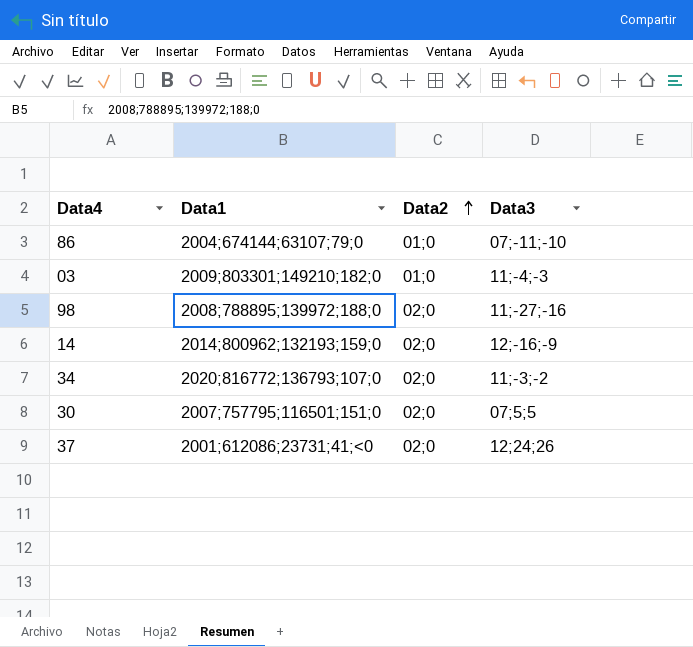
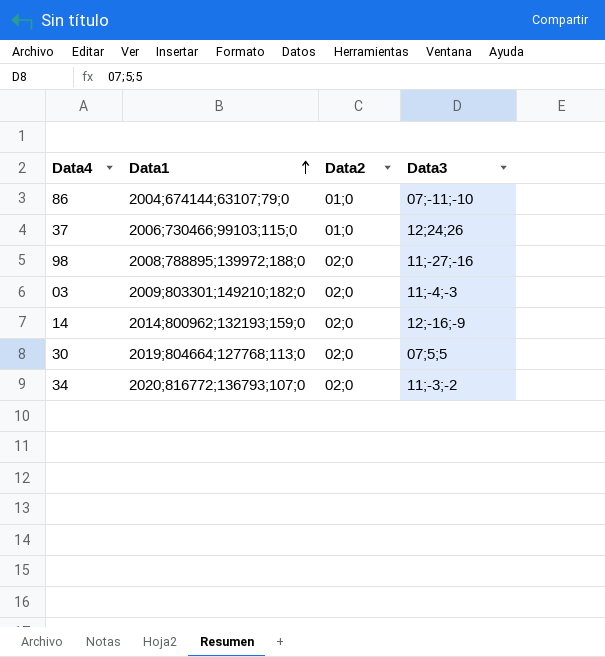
row order: Data2 ascending -> Data1 ascending
37 | Data1: 2001;612086;23731;41;<0 -> 2006;730466;99103;115;0
37 | Data2: 02;0 -> 01;0
03 | Data2: 01;0 -> 02;0
30 | Data1: 2007;757795;116501;151;0 -> 2019;804664;127768;113;0

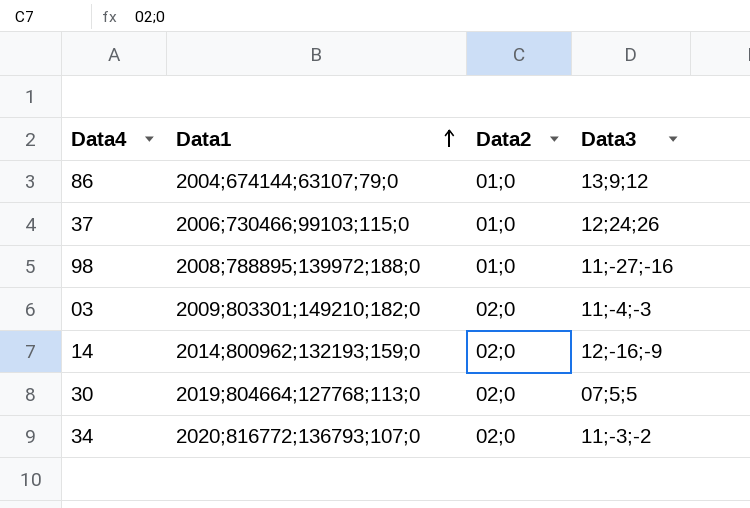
86 | Data3: 07;-11;-10 -> 13;9;12
98 | Data2: 02;0 -> 01;0

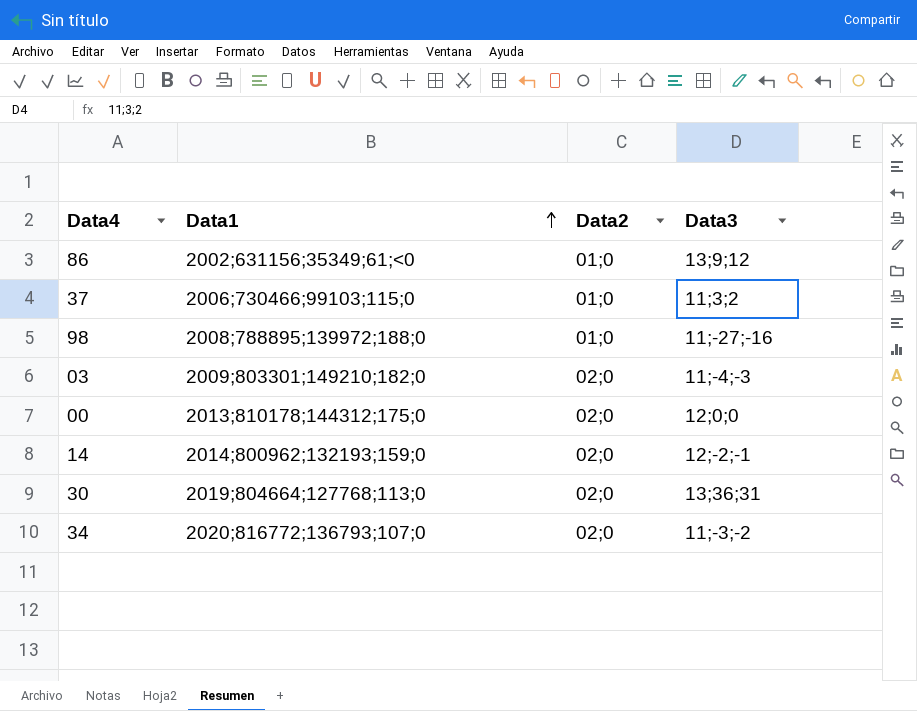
86 | Data1: 2004;674144;63107;79;0 -> 2002;631156;35349;61;<0
37 | Data3: 12;24;26 -> 11;3;2
row 00: none -> 2013;810178;144312;175;0 | 02;0 | 12;0;0
14 | Data3: 12;-16;-9 -> 12;-2;-1
30 | Data3: 07;5;5 -> 13;36;31

